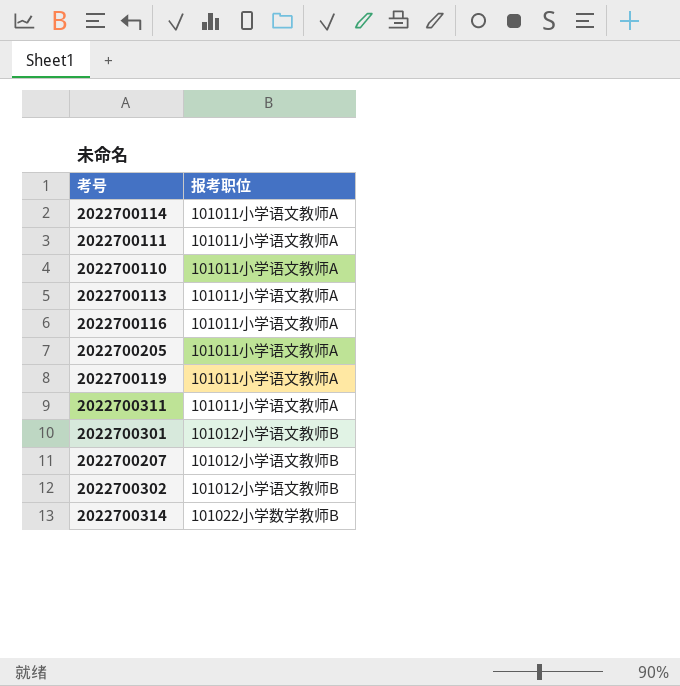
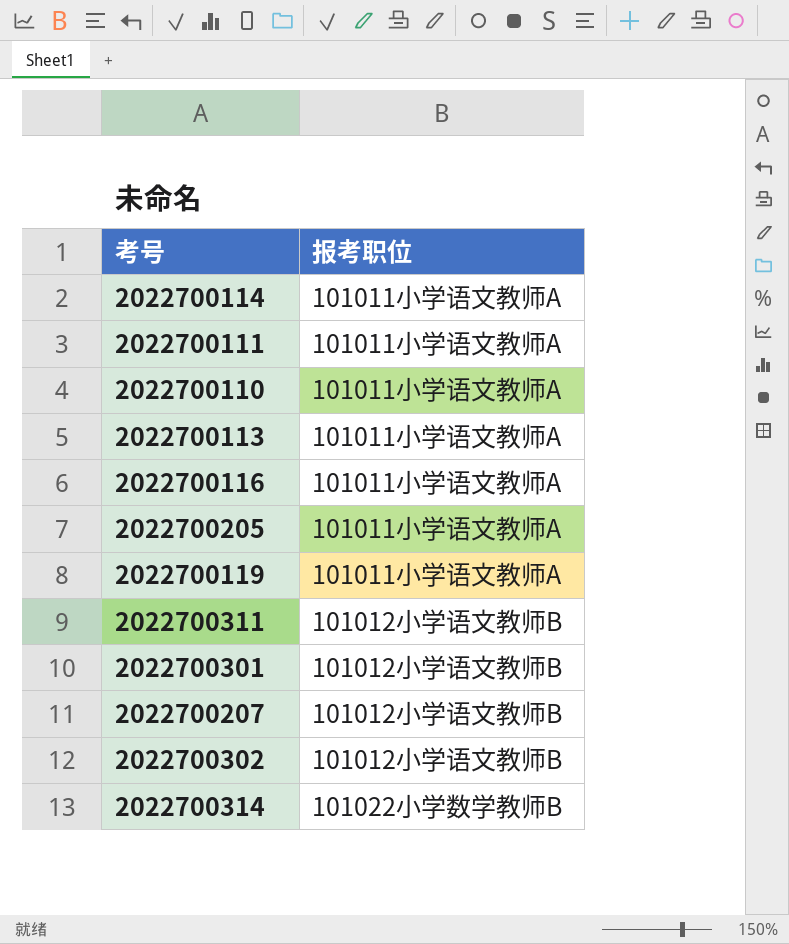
2022700311 | 报考职位: 101011小学语文教师A -> 101012小学语文教师B

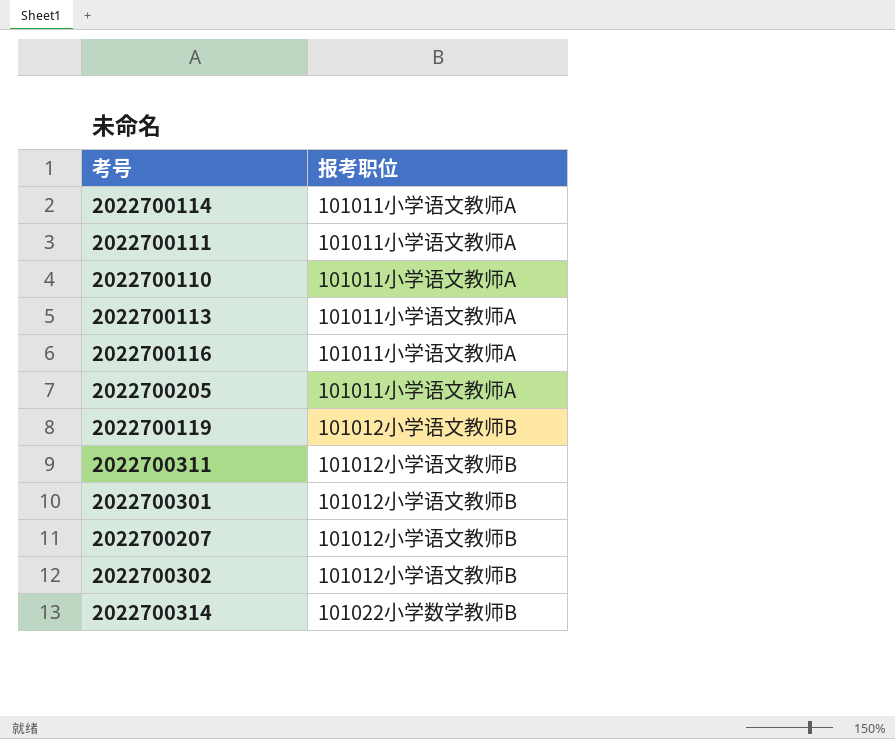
2022700119 | 报考职位: 101011小学语文教师A -> 101012小学语文教师B

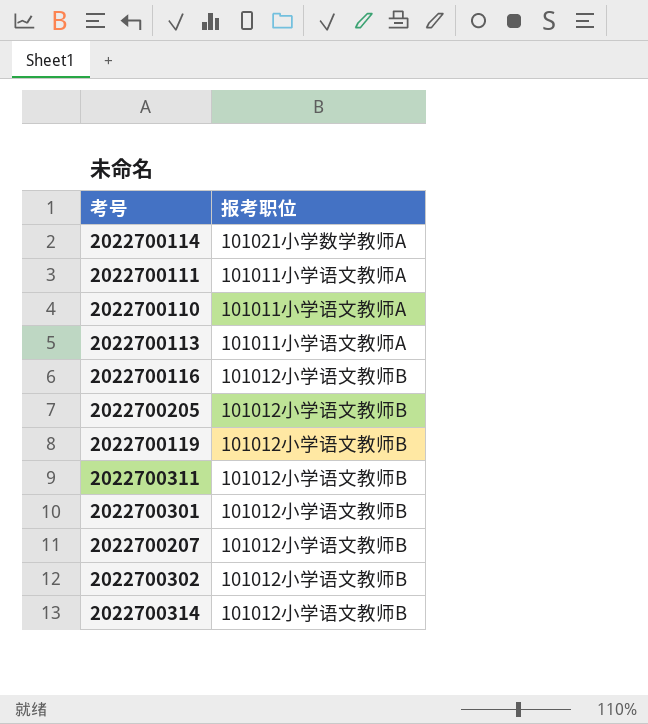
2022700114 | 报考职位: 101011小学语文教师A -> 101021小学数学教师A
2022700116 | 报考职位: 101011小学语文教师A -> 101012小学语文教师B
2022700205 | 报考职位: 101011小学语文教师A -> 101012小学语文教师B
2022700314 | 报考职位: 101022小学数学教师B -> 101012小学语文教师B

